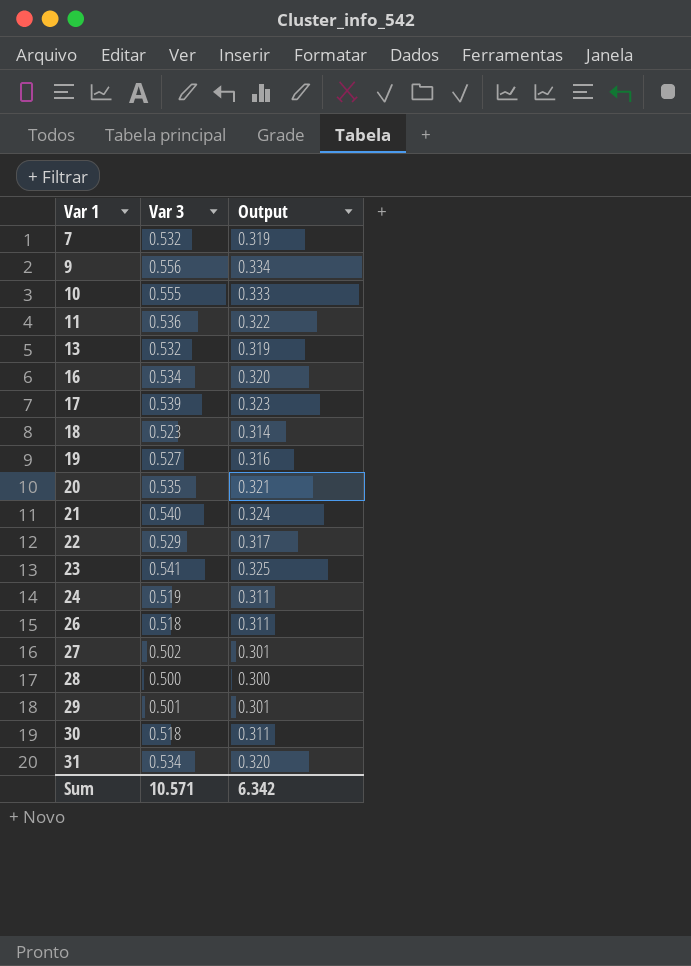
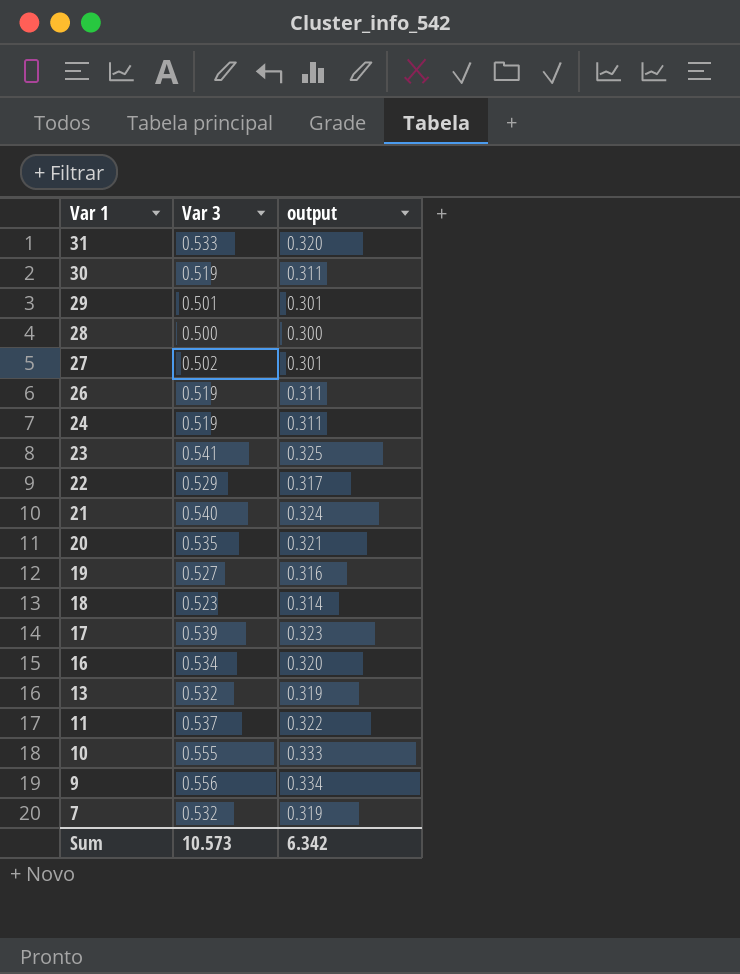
row order: Var 1 ascending -> Var 1 descending
column name: Output -> output
31 | Var 3: 0.534 -> 0.533
30 | Var 3: 0.518 -> 0.519
26 | Var 3: 0.518 -> 0.519
11 | Var 3: 0.536 -> 0.537
Sum | Var 3: 10.571 -> 10.573

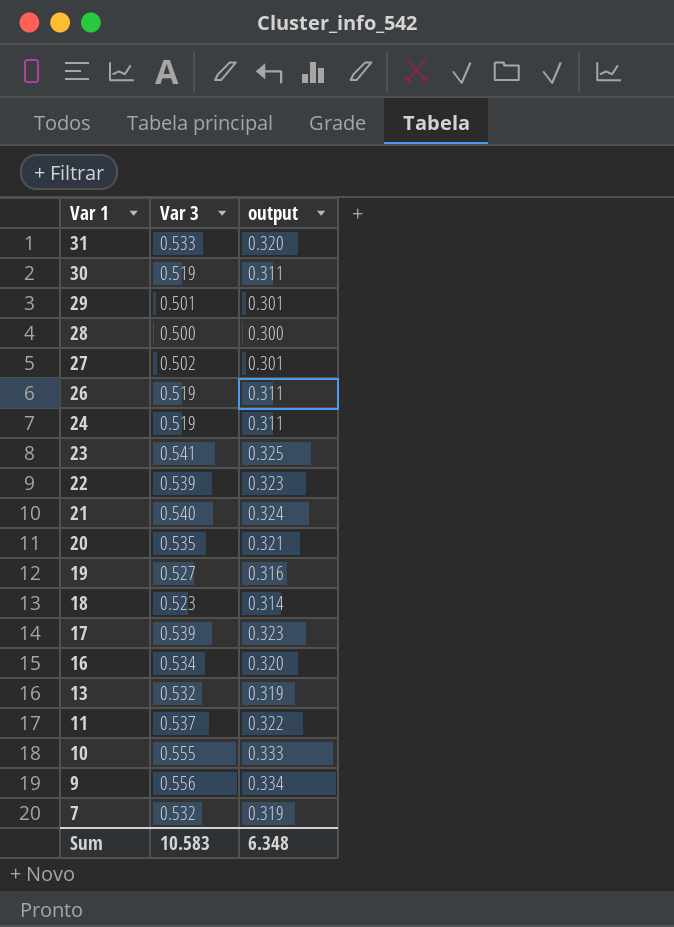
22 | Var 3: 0.529 -> 0.539
22 | output: 0.317 -> 0.323
Sum | Var 3: 10.573 -> 10.583
Sum | output: 6.342 -> 6.348

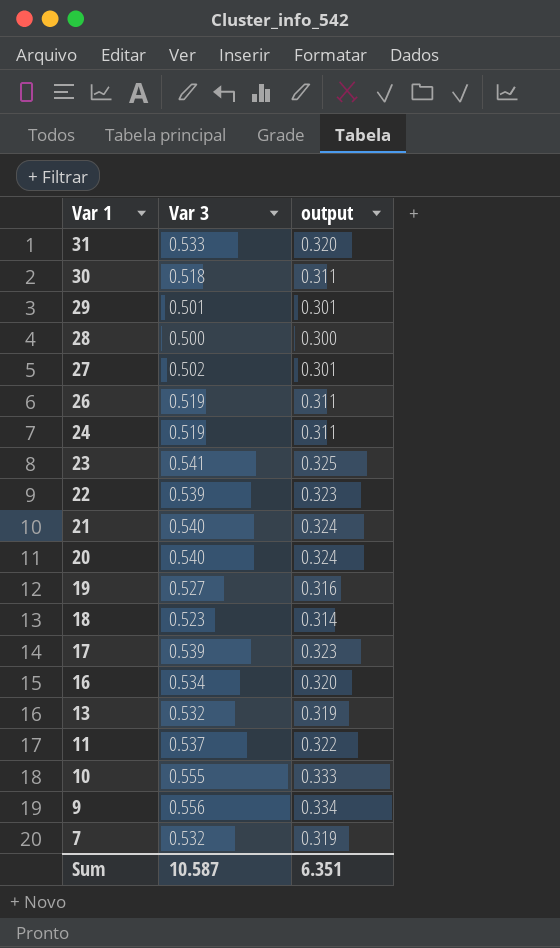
30 | Var 3: 0.519 -> 0.518
20 | Var 3: 0.535 -> 0.540
20 | output: 0.321 -> 0.324
Sum | Var 3: 10.583 -> 10.587
Sum | output: 6.348 -> 6.351

